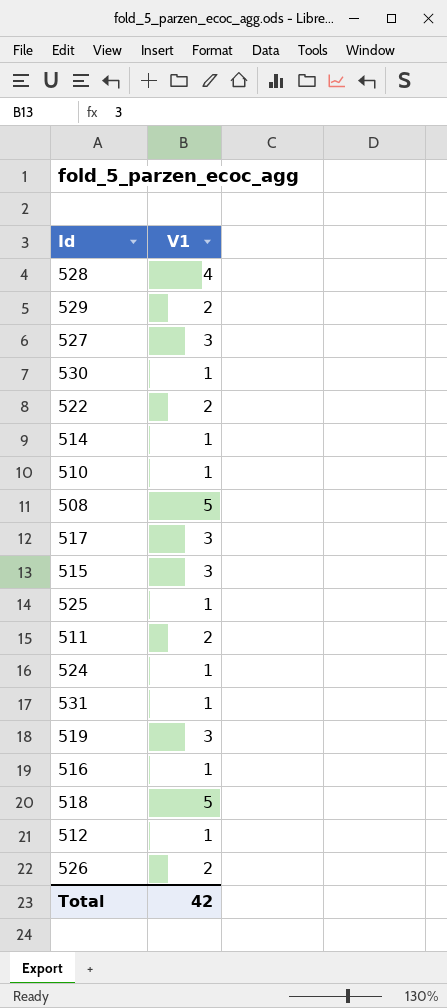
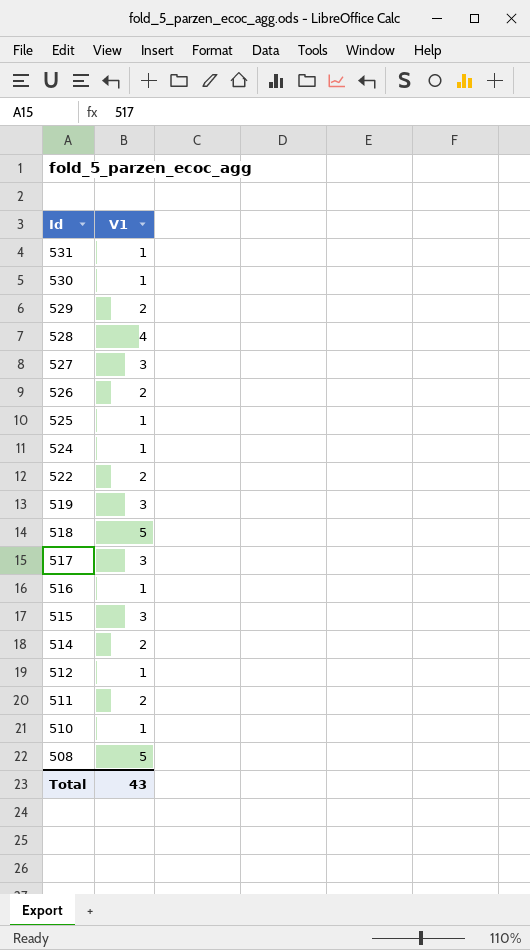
row order: none -> Id descending
514 | V1: 1 -> 2
Total | V1: 42 -> 43

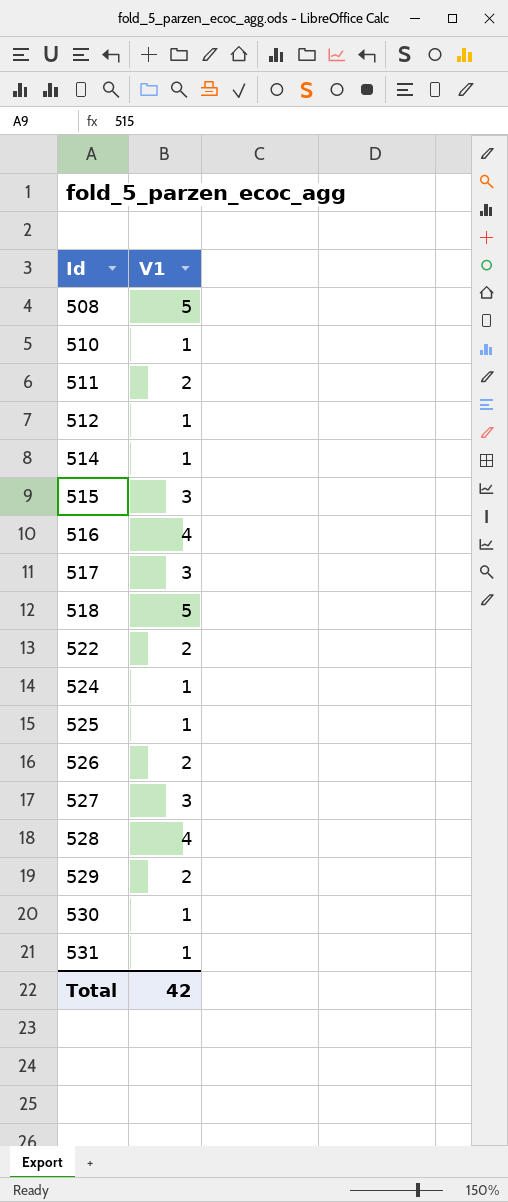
row order: Id descending -> Id ascending
row 519: 3 -> none
514 | V1: 2 -> 1
516 | V1: 1 -> 4
Total | V1: 43 -> 42

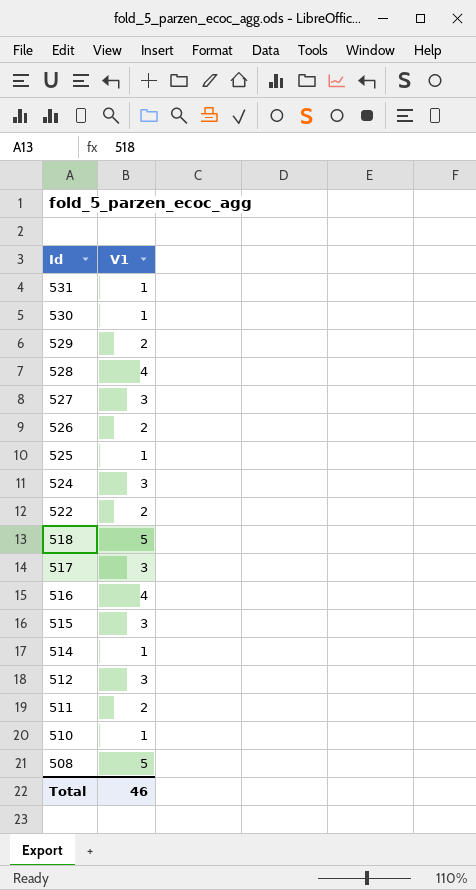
row order: Id ascending -> Id descending
524 | V1: 1 -> 3
512 | V1: 1 -> 3
Total | V1: 42 -> 46

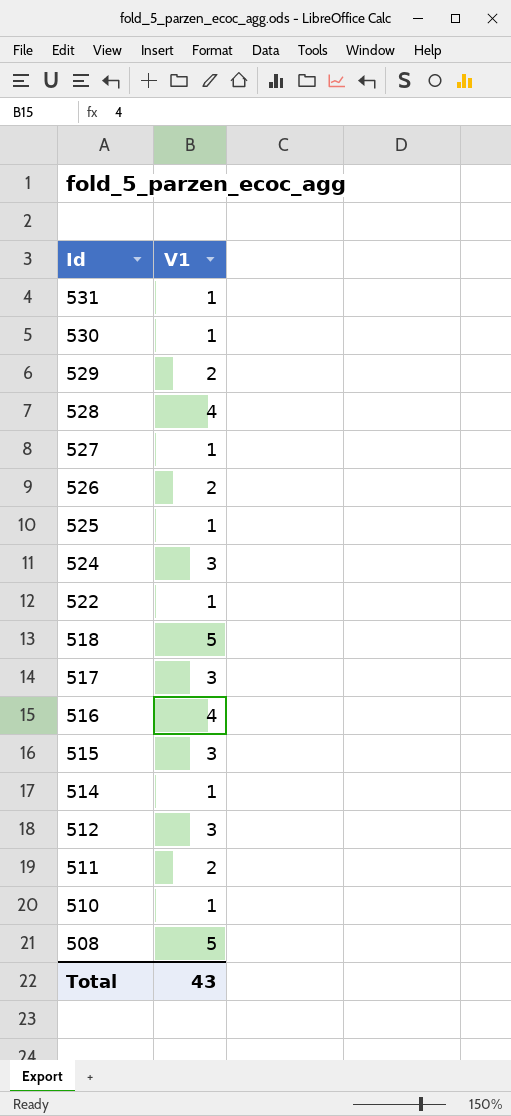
527 | V1: 3 -> 1
522 | V1: 2 -> 1
Total | V1: 46 -> 43

